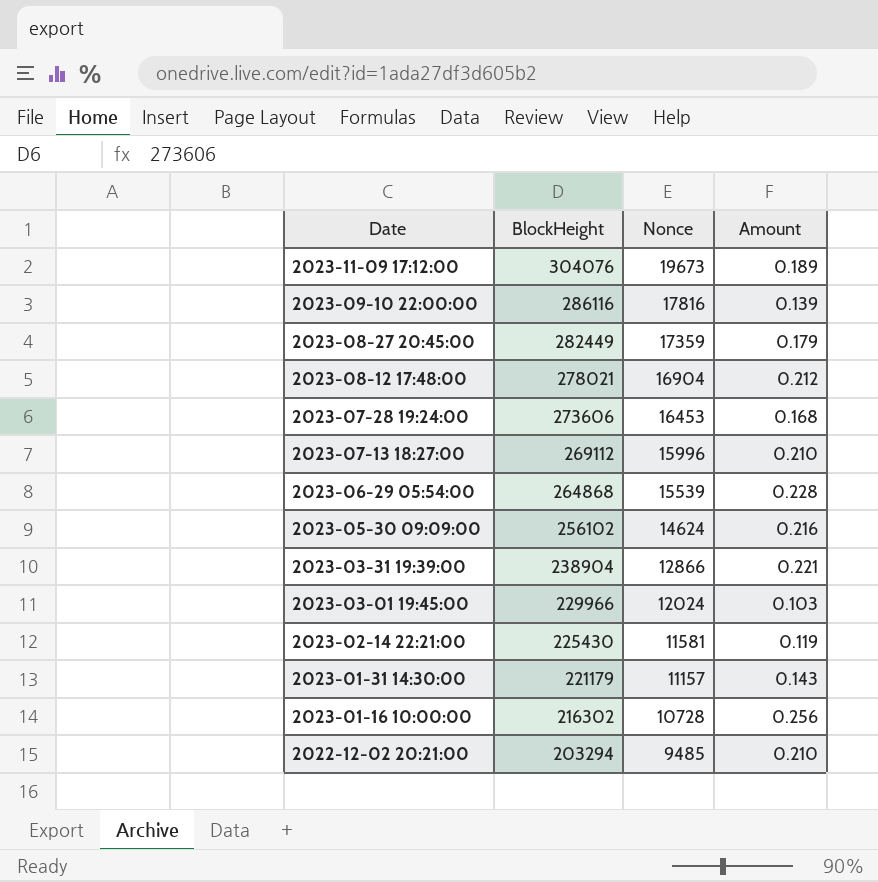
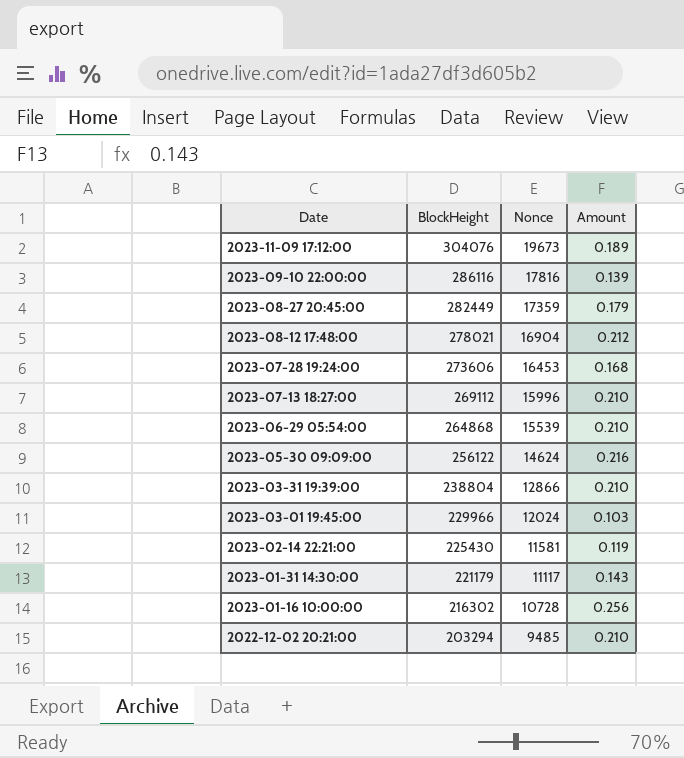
2023-06-29 05:54:00 | Amount: 0.228 -> 0.210
2023-05-30 09:09:00 | BlockHeight: 256102 -> 256122
2023-03-31 19:39:00 | BlockHeight: 238904 -> 238804
2023-03-31 19:39:00 | Amount: 0.221 -> 0.210
2023-01-31 14:30:00 | Nonce: 11157 -> 11117

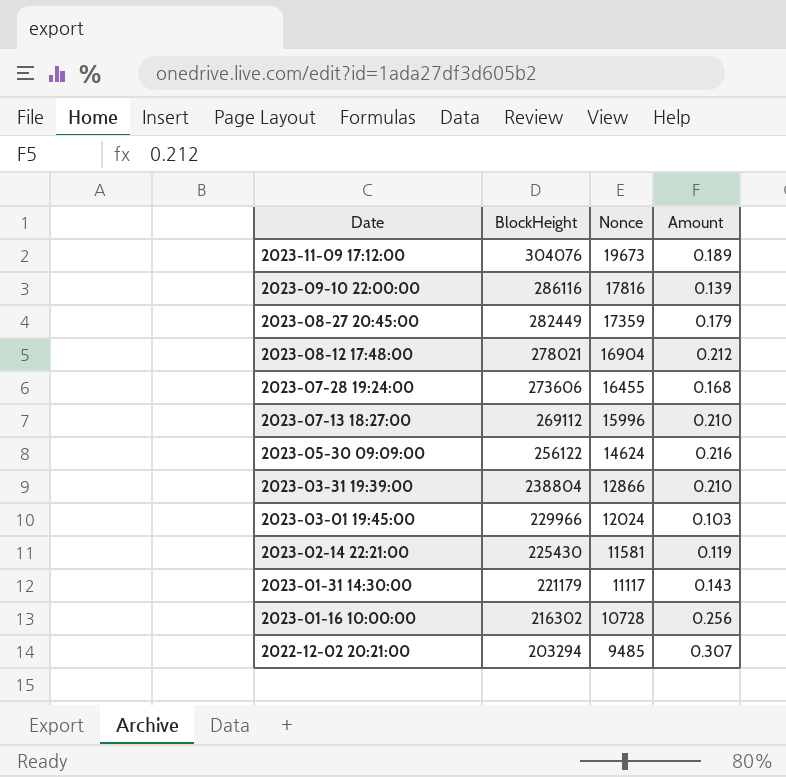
row 2023-06-29 05:54:00: 264868 | 15539 | 0.210 -> none
2023-07-28 19:24:00 | Nonce: 16453 -> 16455
2022-12-02 20:21:00 | Amount: 0.210 -> 0.307

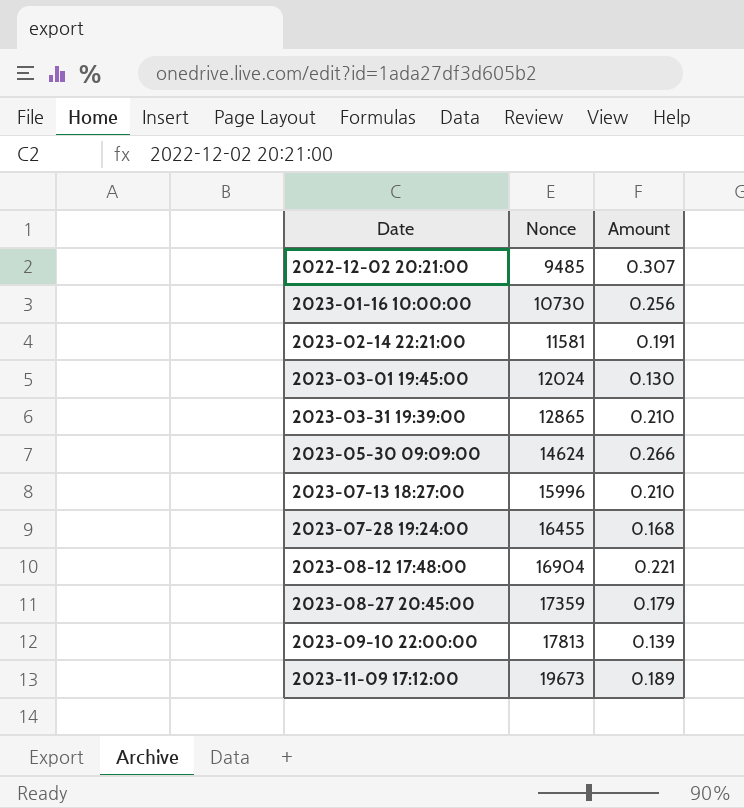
row order: Date descending -> Date ascending
column BlockHeight | position: 2 -> none
row 2023-01-31 14:30:00: 221179 | 11117 | 0.143 -> none
2023-01-16 10:00:00 | Nonce: 10728 -> 10730
2023-02-14 22:21:00 | Amount: 0.119 -> 0.191
2023-03-01 19:45:00 | Amount: 0.103 -> 0.130
2023-03-31 19:39:00 | Nonce: 12866 -> 12865
2023-05-30 09:09:00 | Amount: 0.216 -> 0.266
2023-08-12 17:48:00 | Amount: 0.212 -> 0.221
2023-09-10 22:00:00 | Nonce: 17816 -> 17813

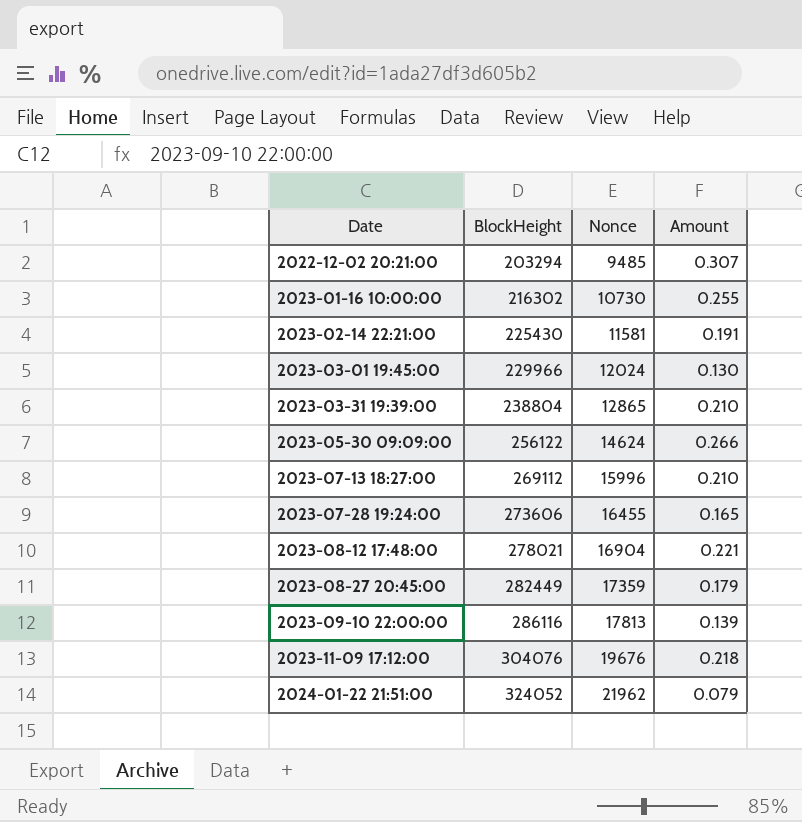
column BlockHeight | position: none -> 2
2023-01-16 10:00:00 | Amount: 0.256 -> 0.255
2023-07-28 19:24:00 | Amount: 0.168 -> 0.165
2023-11-09 17:12:00 | Nonce: 19673 -> 19676
2023-11-09 17:12:00 | Amount: 0.189 -> 0.218
row 2024-01-22 21:51:00: none -> 324052 | 21962 | 0.079

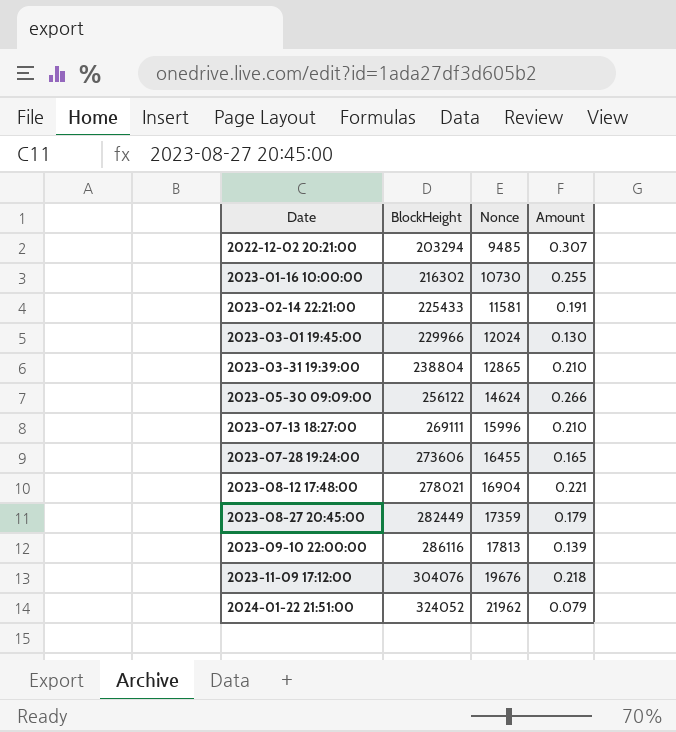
2023-02-14 22:21:00 | BlockHeight: 225430 -> 225433
2023-07-13 18:27:00 | BlockHeight: 269112 -> 269111

